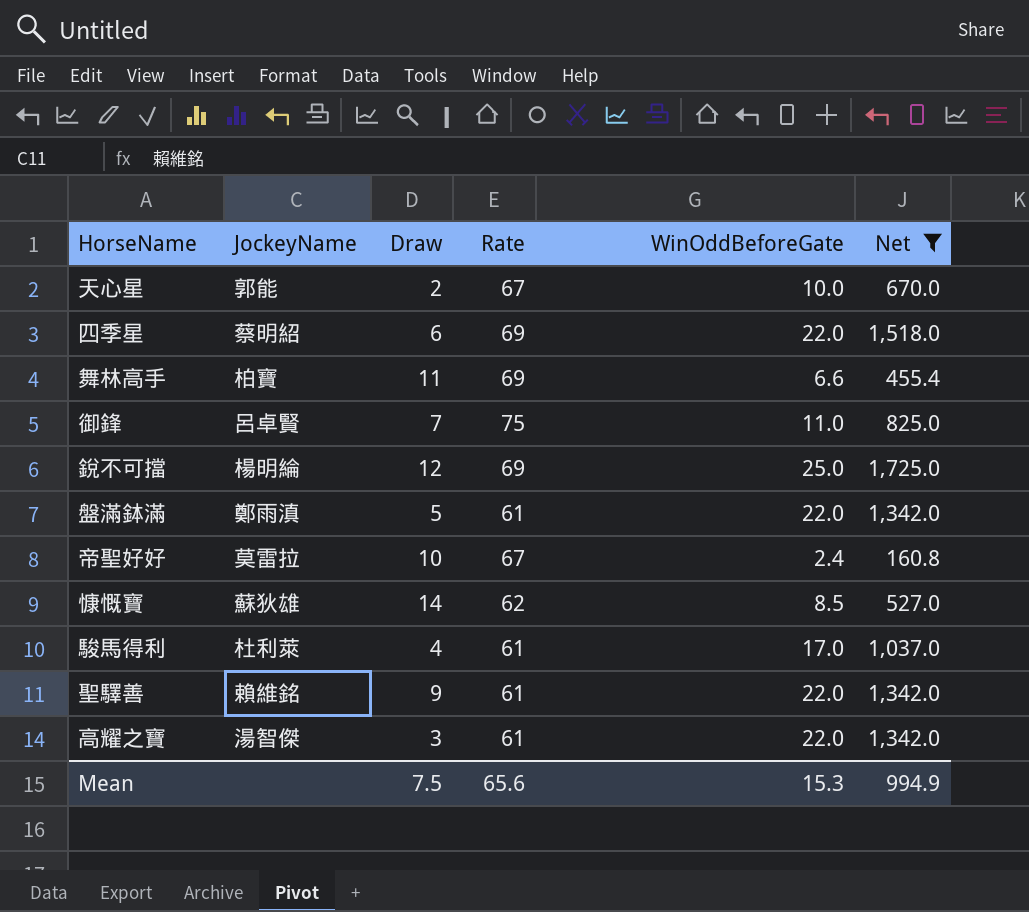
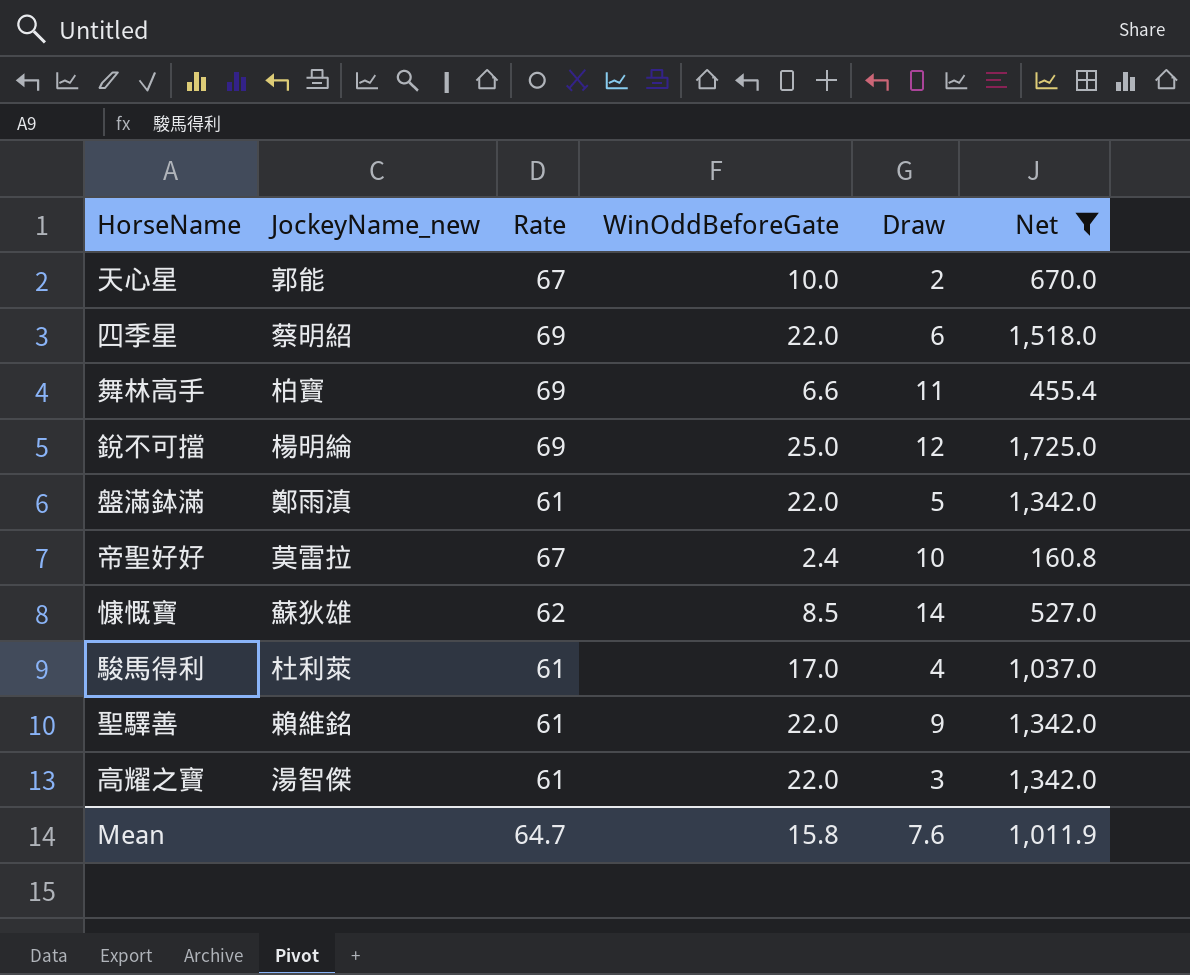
column name: JockeyName -> JockeyName_new
column Draw | position: 3 -> 5
row 御鋒: 呂卓賢 | 7 | 75 | 11.0 | 825.0 -> none
Mean | Rate: 65.6 -> 64.7
Mean | WinOddBeforeGate: 15.3 -> 15.8
Mean | Draw: 7.5 -> 7.6
Mean | Net: 994.9 -> 1,011.9

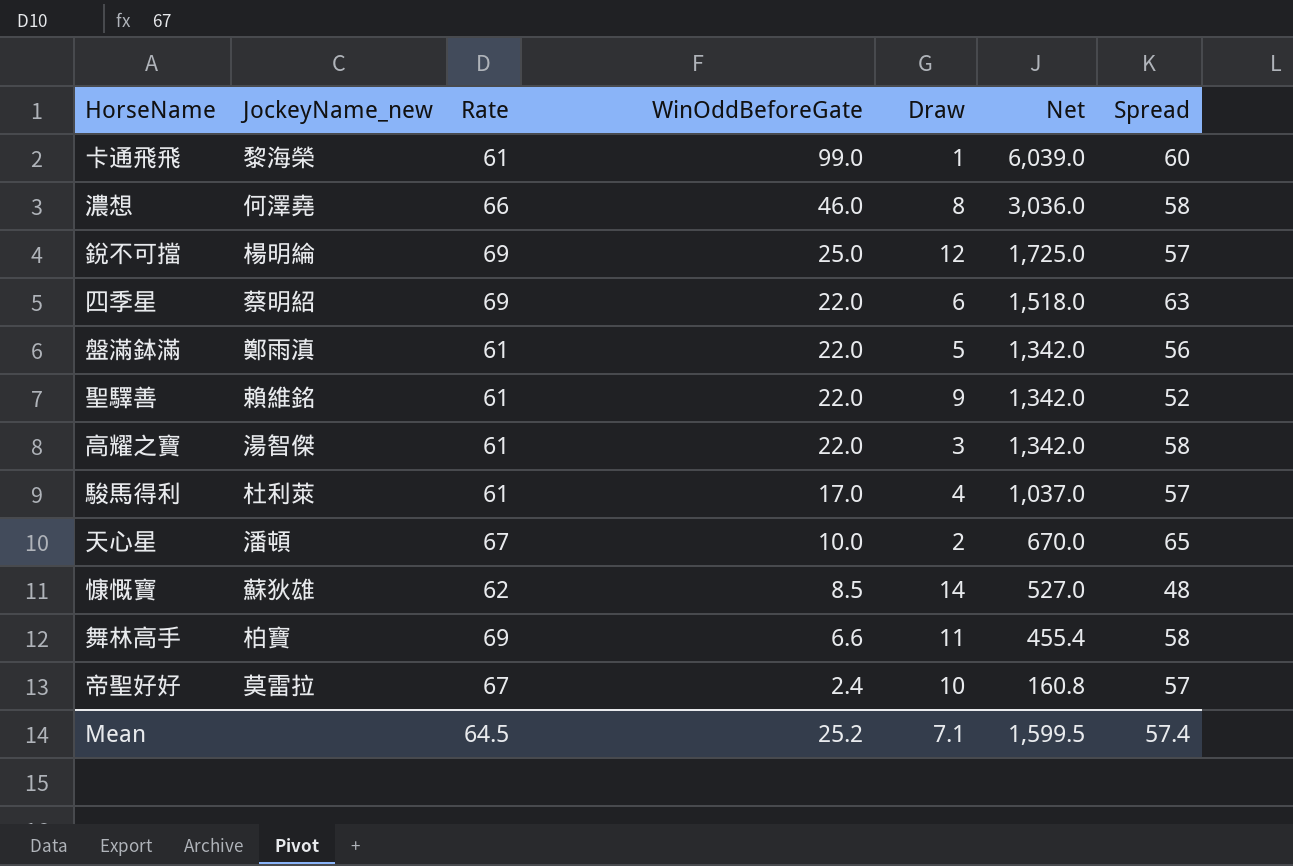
filter: Net <= 1,725.0 -> none
row order: none -> WinOddBeforeGate descending
column Spread | formula: none -> [Rate] - [Draw]
天心星 | JockeyName_new: 郭能 -> 潘頓
Mean | Rate: 64.7 -> 64.5
Mean | WinOddBeforeGate: 15.8 -> 25.2
Mean | Draw: 7.6 -> 7.1
Mean | Net: 1,011.9 -> 1,599.5

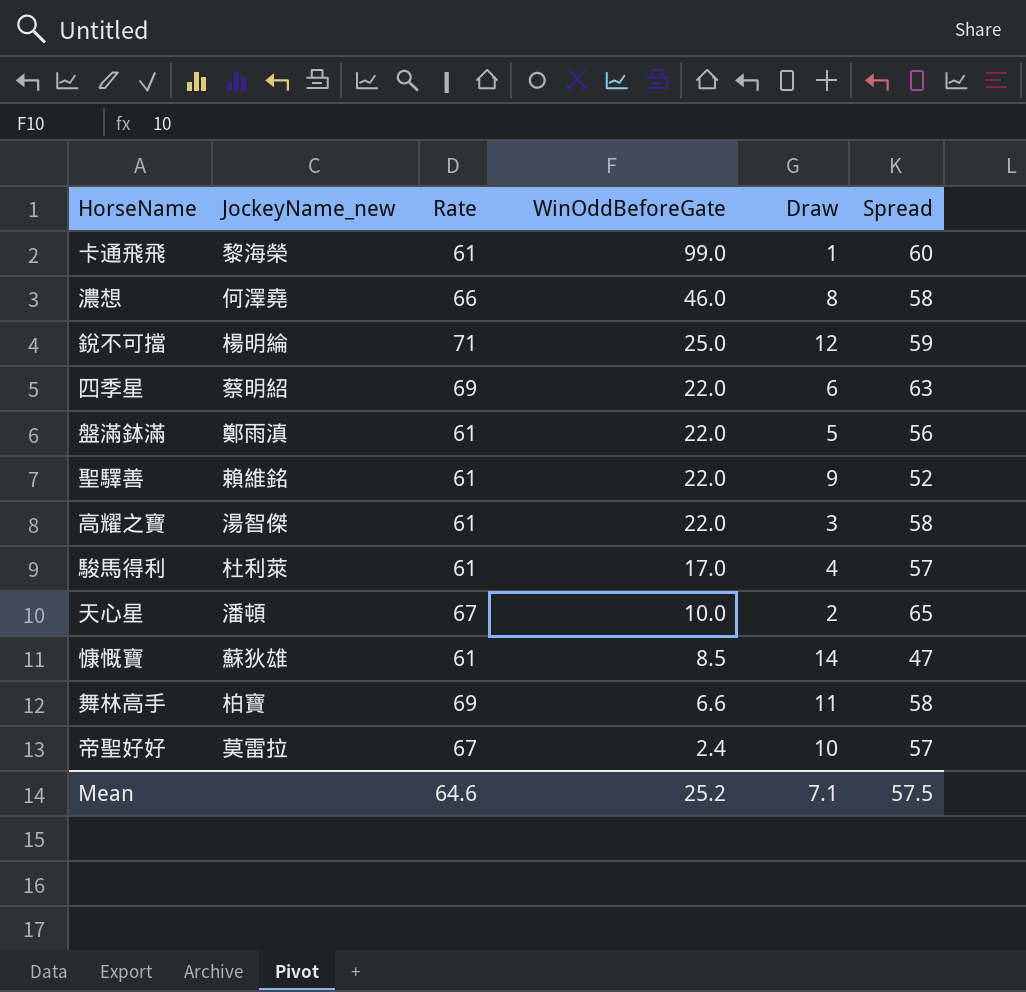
column Net | formula: [Rate] * [WinOddBeforeGate] -> none
銳不可擋 | Rate: 69 -> 71
銳不可擋 | Spread: 57 -> 59
慷慨寶 | Rate: 62 -> 61
慷慨寶 | Spread: 48 -> 47
Mean | Rate: 64.5 -> 64.6
Mean | Spread: 57.4 -> 57.5

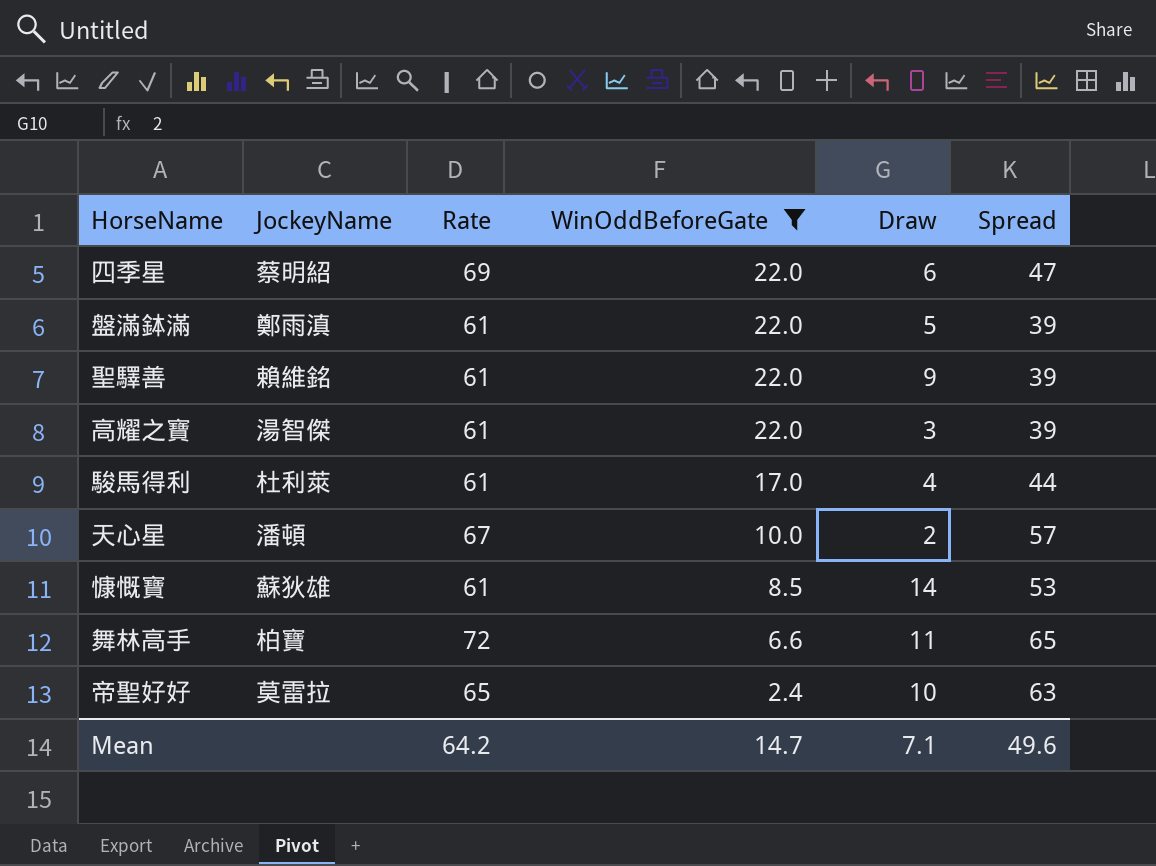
filter: none -> WinOddBeforeGate <= 22.0
column name: JockeyName_new -> JockeyName
column Spread | formula: [Rate] - [Draw] -> [Rate] - [WinOddBeforeGate]
舞林高手 | Rate: 69 -> 72
帝聖好好 | Rate: 67 -> 65
Mean | Rate: 64.6 -> 64.2
Mean | WinOddBeforeGate: 25.2 -> 14.7
Mean | Spread: 57.5 -> 49.6

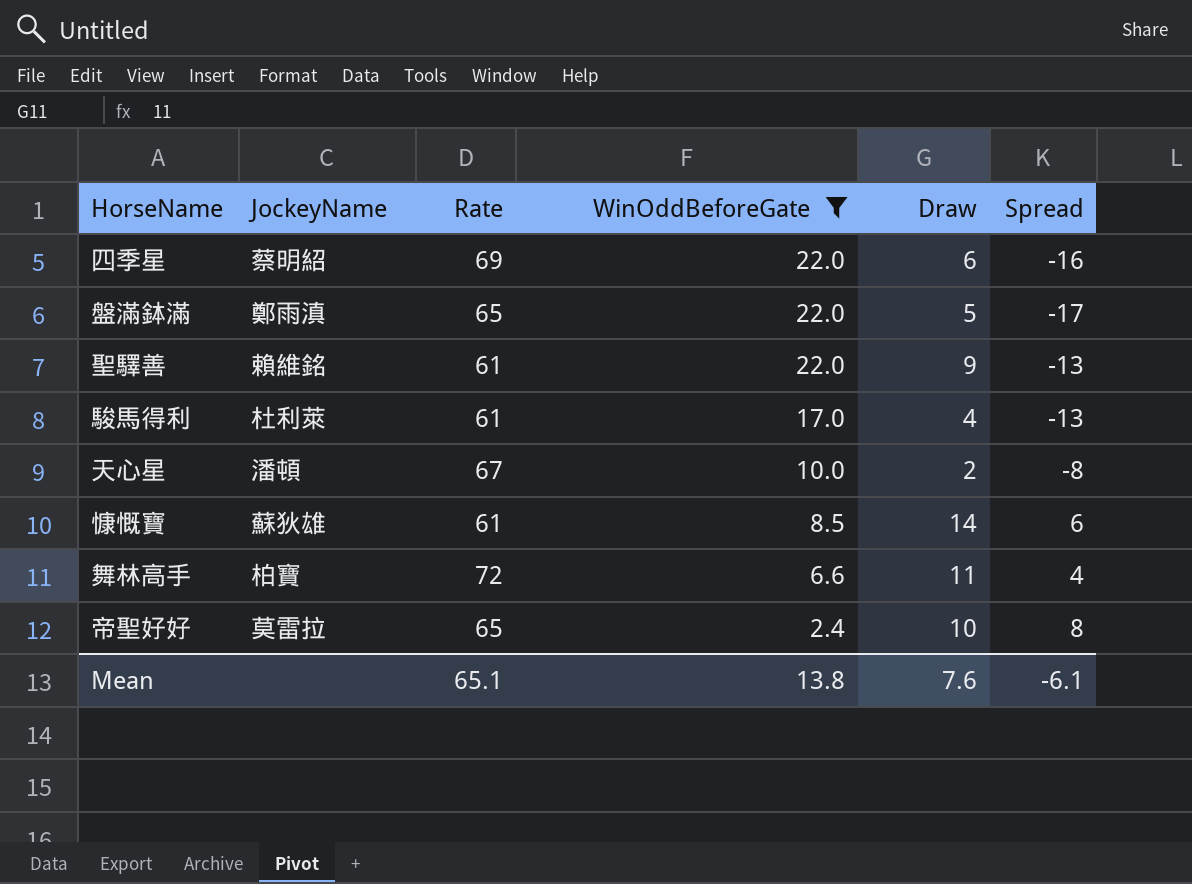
column Spread | formula: [Rate] - [WinOddBeforeGate] -> [Draw] - [WinOddBeforeGate]
row 高耀之寶: 湯智傑 | 61 | 22.0 | 3 | 39 -> none
盤滿鉢滿 | Rate: 61 -> 65
Mean | Rate: 64.2 -> 65.1
Mean | WinOddBeforeGate: 14.7 -> 13.8
Mean | Draw: 7.1 -> 7.6
Mean | Spread: 49.6 -> -6.1

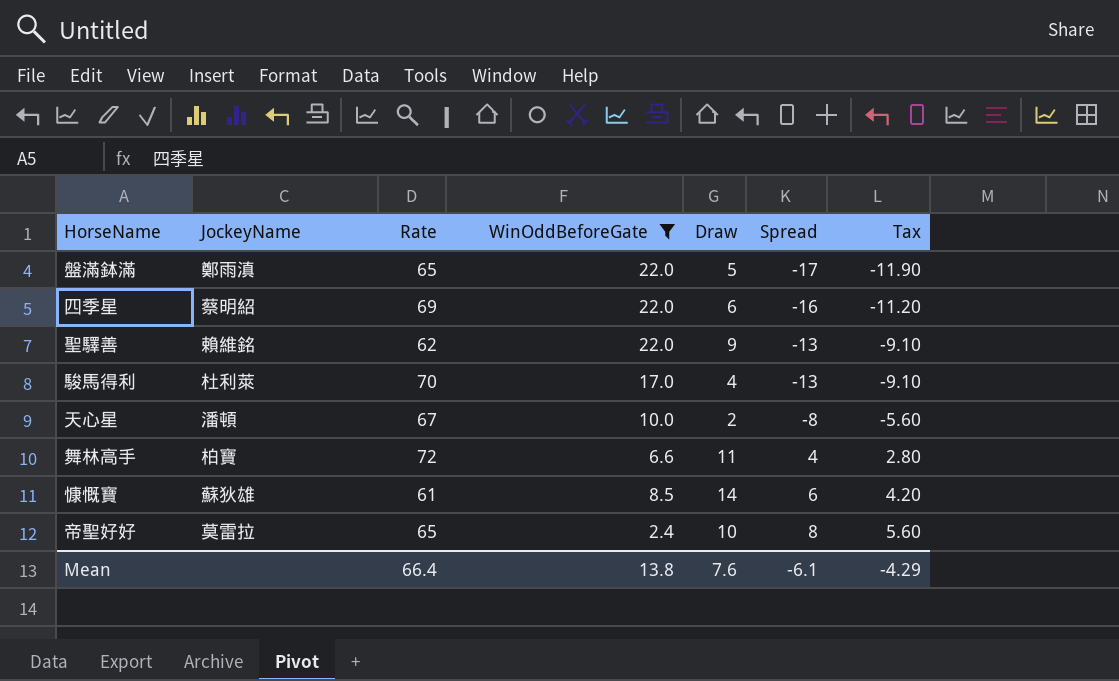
row order: WinOddBeforeGate descending -> Spread ascending
column Tax | formula: none -> [Spread] * 0.7
聖驛善 | Rate: 61 -> 62
駿馬得利 | Rate: 61 -> 70
Mean | Rate: 65.1 -> 66.4

